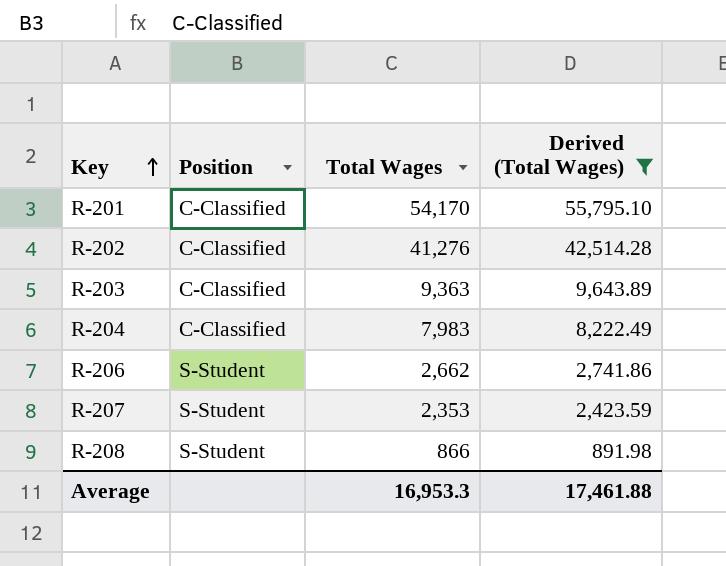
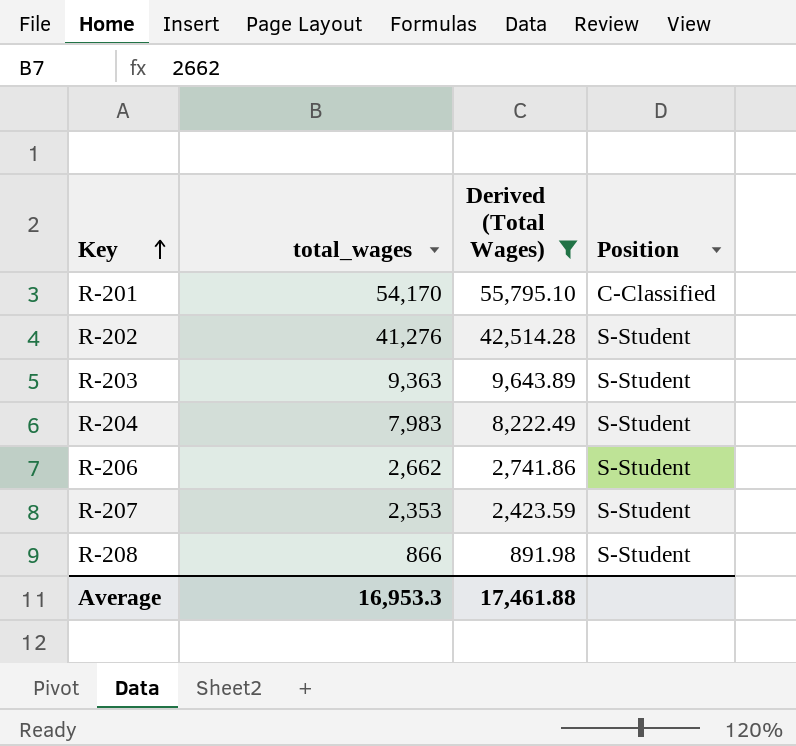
column name: Total Wages -> total_wages
column Position | position: 2 -> 4
R-202 | Position: C-Classified -> S-Student
R-203 | Position: C-Classified -> S-Student
R-204 | Position: C-Classified -> S-Student

